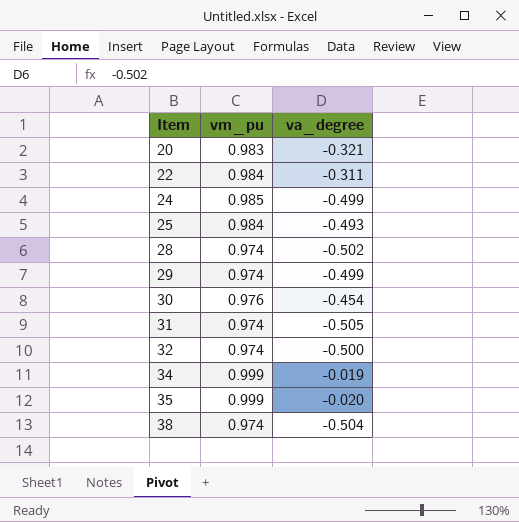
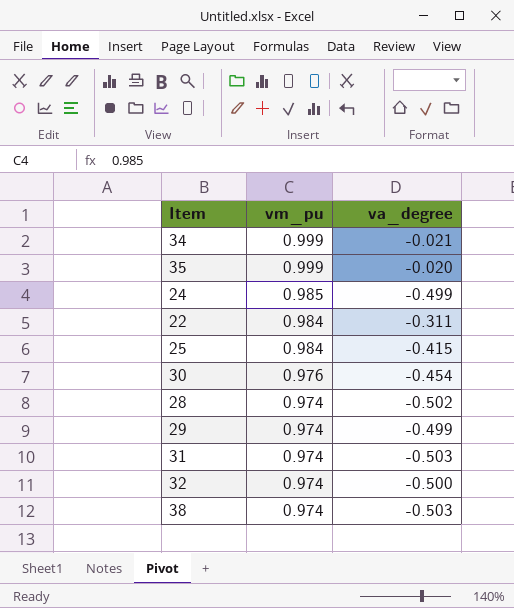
row order: Item ascending -> vm_pu descending
row 20: 0.983 | -0.321 -> none
34 | va_degree: -0.019 -> -0.021
25 | va_degree: -0.493 -> -0.415
31 | va_degree: -0.505 -> -0.503
38 | va_degree: -0.504 -> -0.503

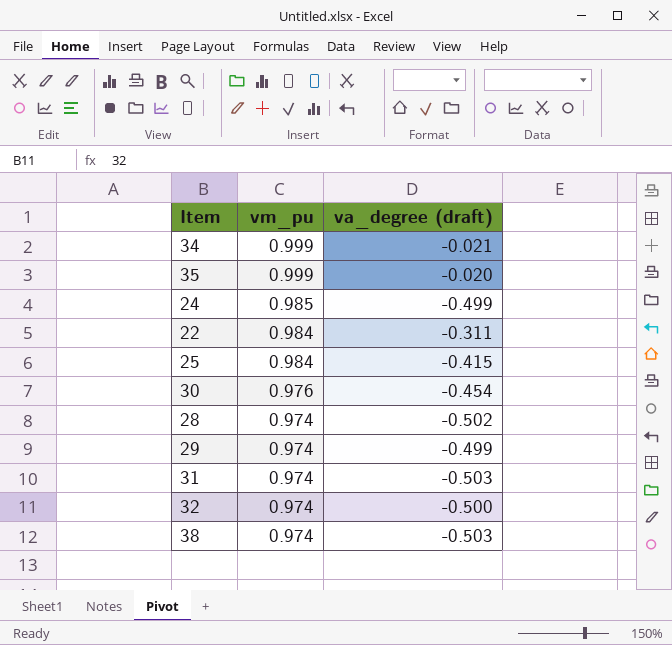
column name: va_degree -> va_degree (draft)

